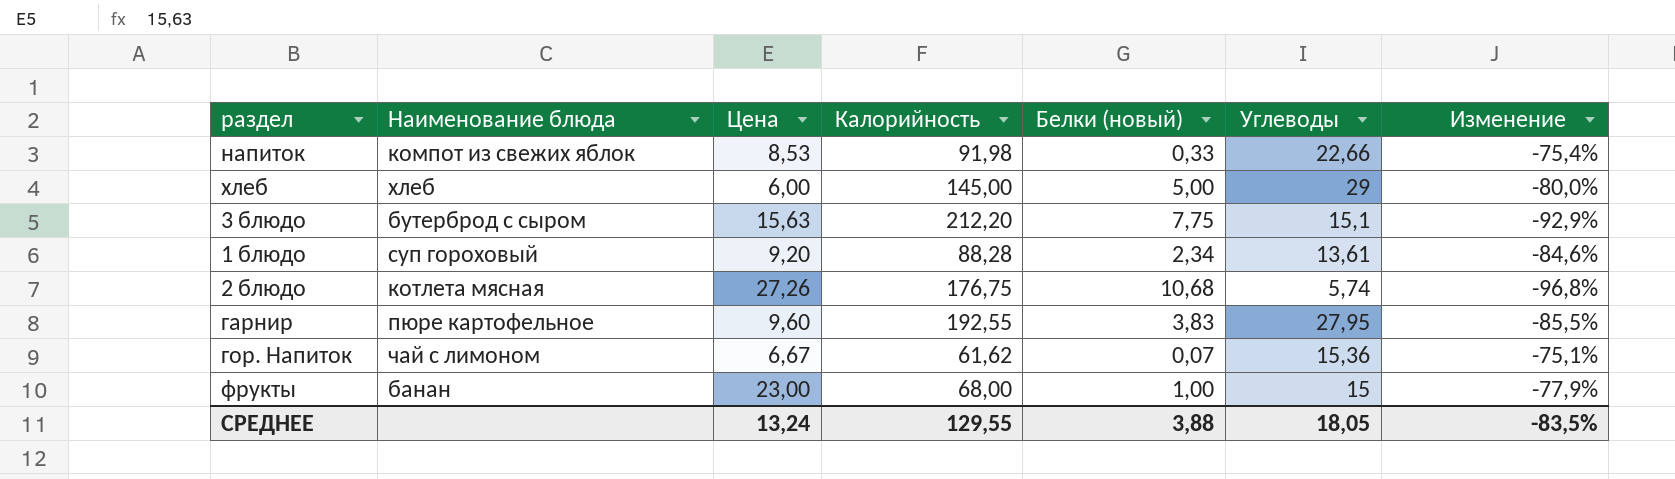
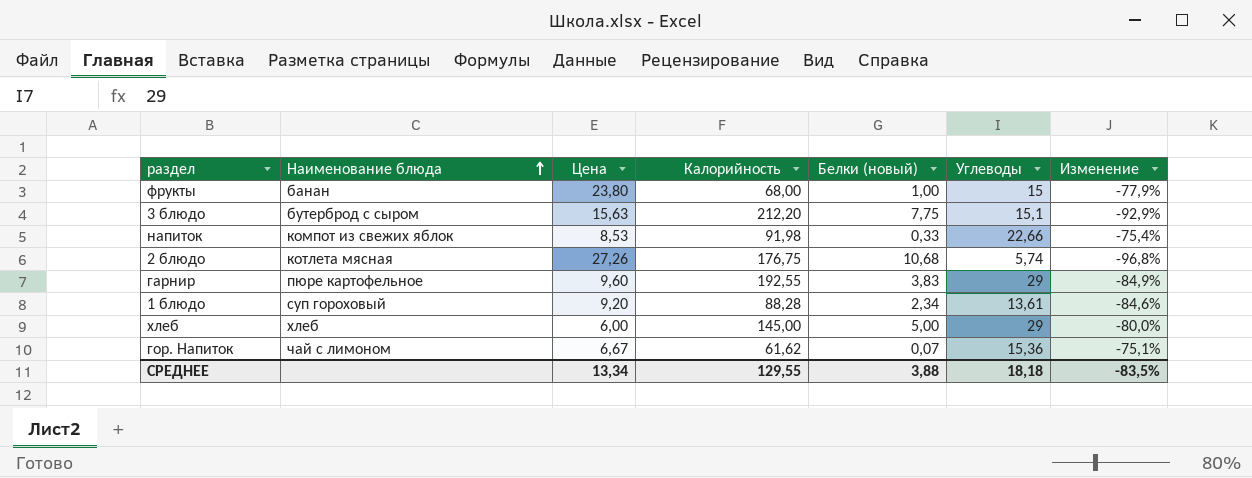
row order: none -> Наименование блюда ascending
фрукты | Цена: 23,00 -> 23,80
гарнир | Углеводы: 27,95 -> 29
гарнир | Изменение: -85,5% -> -84,9%
СРЕДНЕЕ | Цена: 13,24 -> 13,34
СРЕДНЕЕ | Углеводы: 18,05 -> 18,18

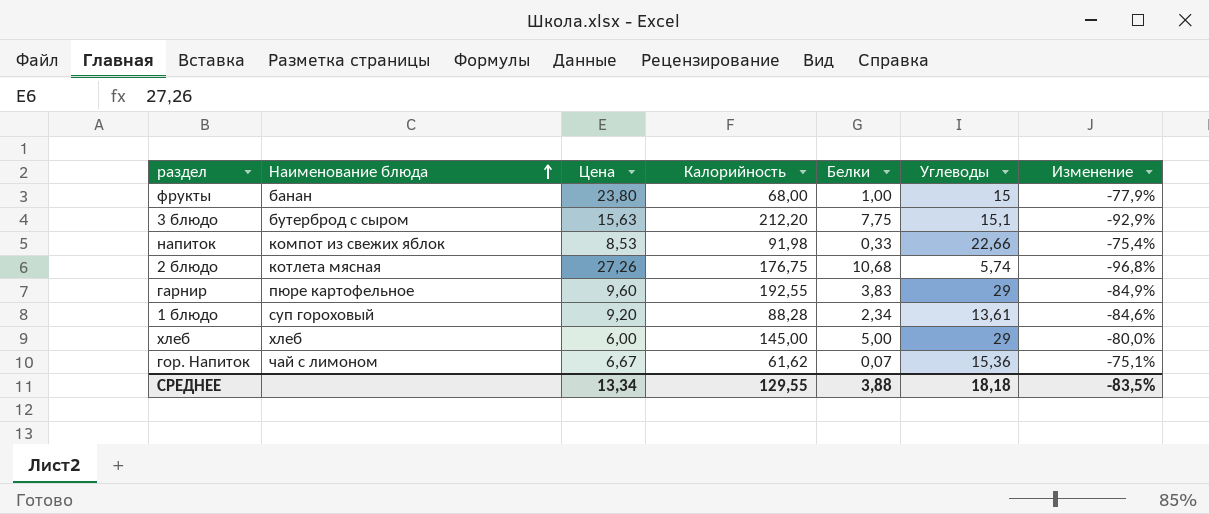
column name: Белки (новый) -> Белки

